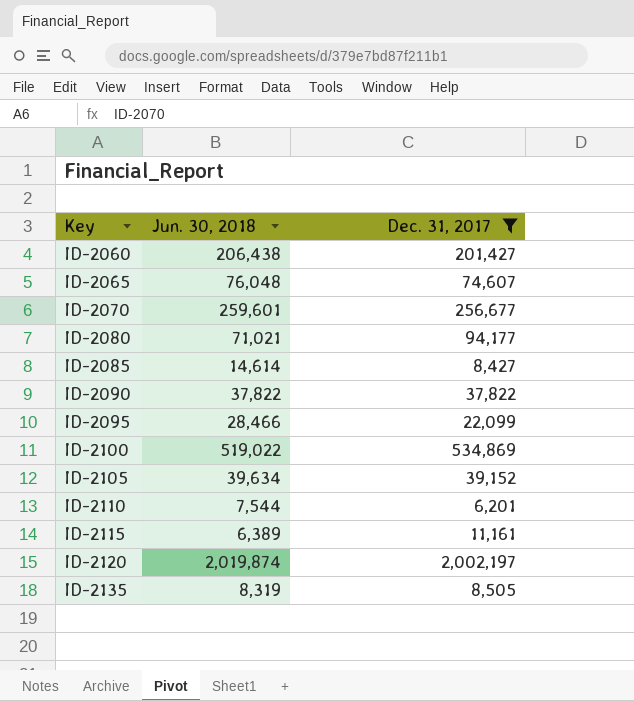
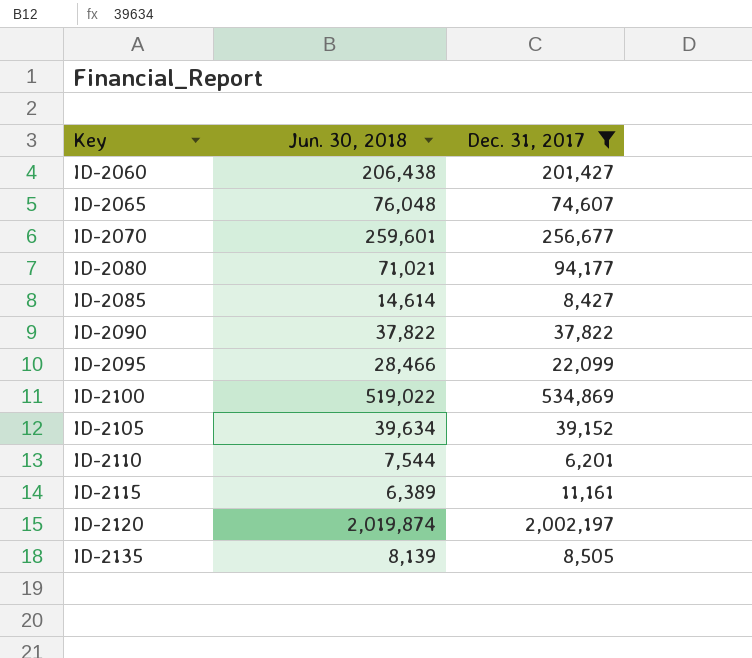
ID-2135 | Jun. 30, 2018: 8,319 -> 8,139

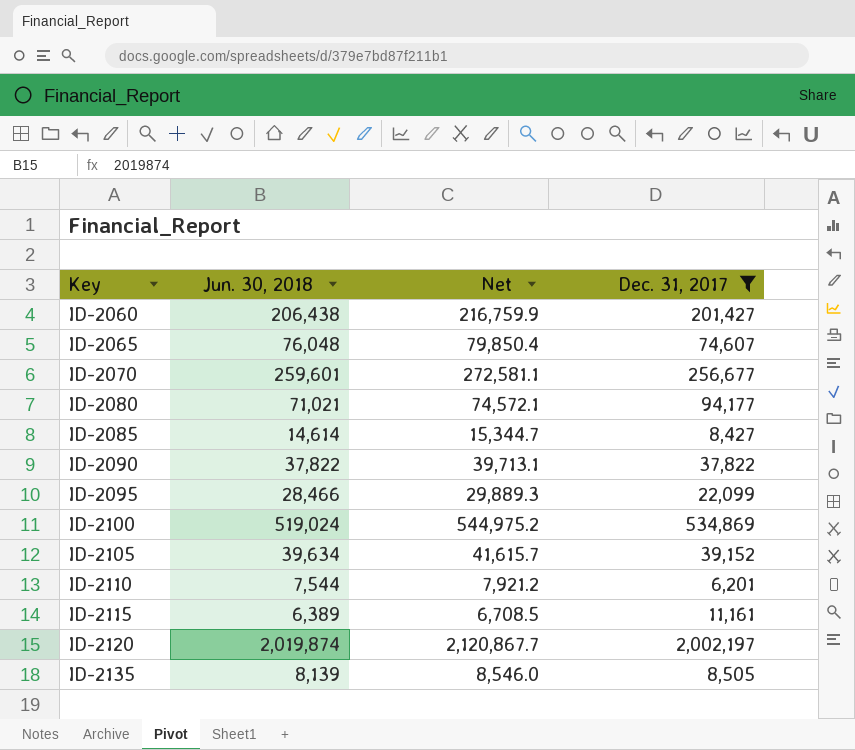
column Net | formula: none -> [Jun. 30, 2018] * 1.05
ID-2100 | Jun. 30, 2018: 519,022 -> 519,024

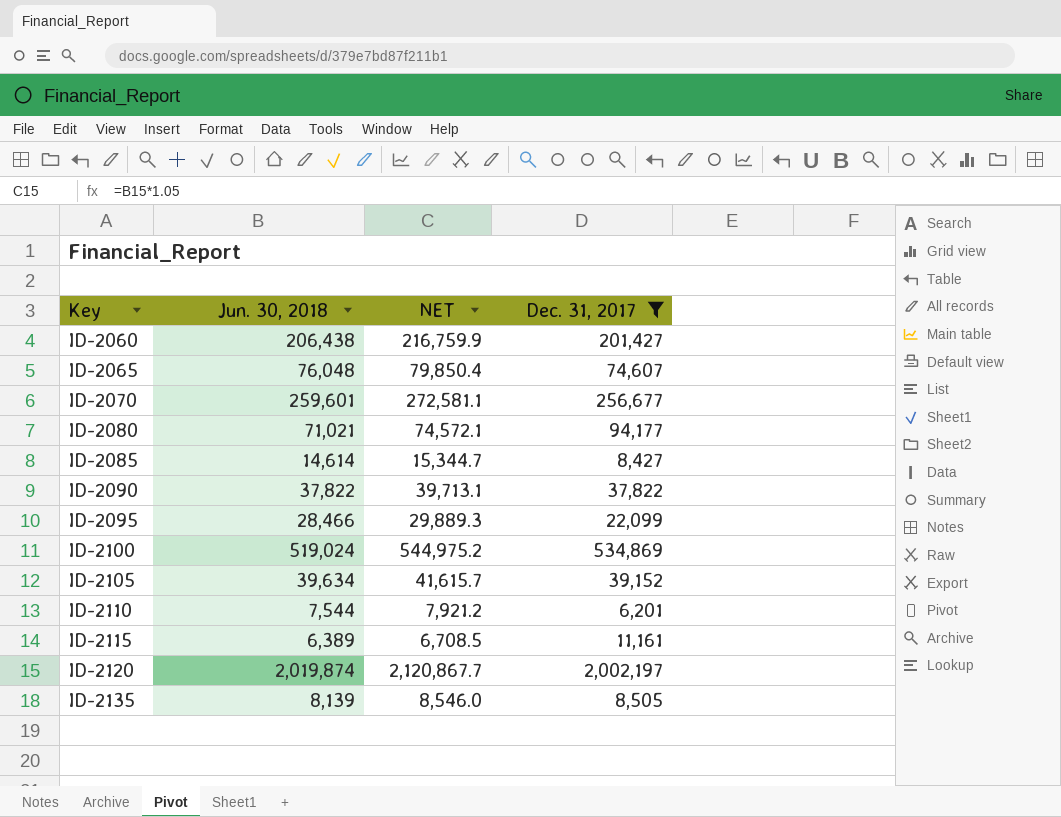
column name: Net -> NET

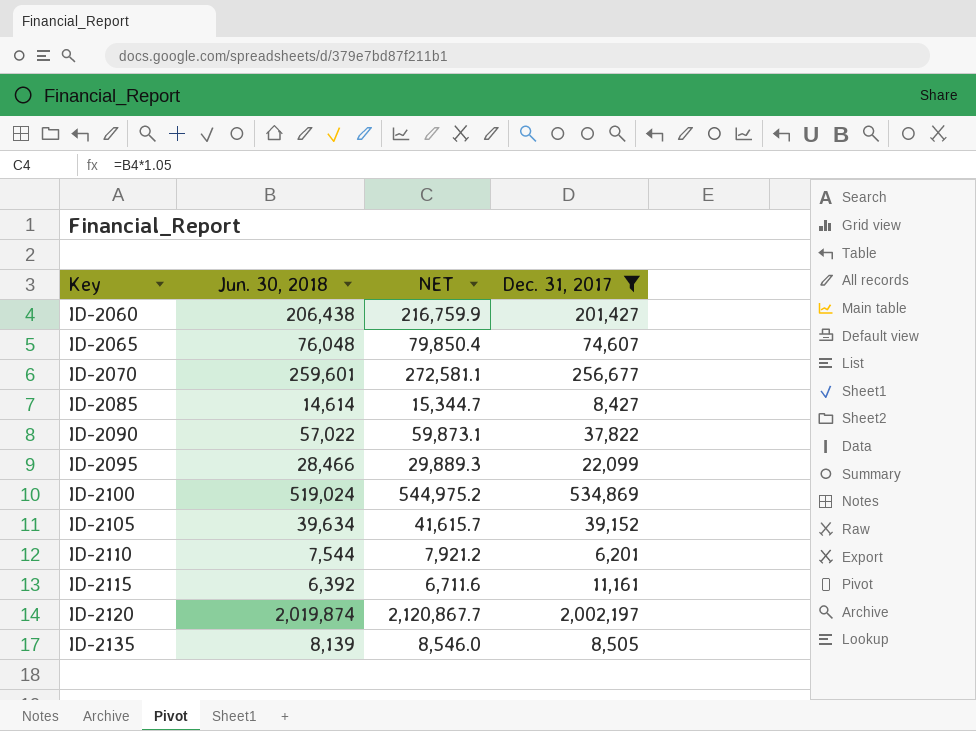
row ID-2080: 71,021 | 74,572.1 | 94,177 -> none
ID-2090 | Jun. 30, 2018: 37,822 -> 57,022
ID-2090 | NET: 39,713.1 -> 59,873.1
ID-2115 | Jun. 30, 2018: 6,389 -> 6,392
ID-2115 | NET: 6,708.5 -> 6,711.6

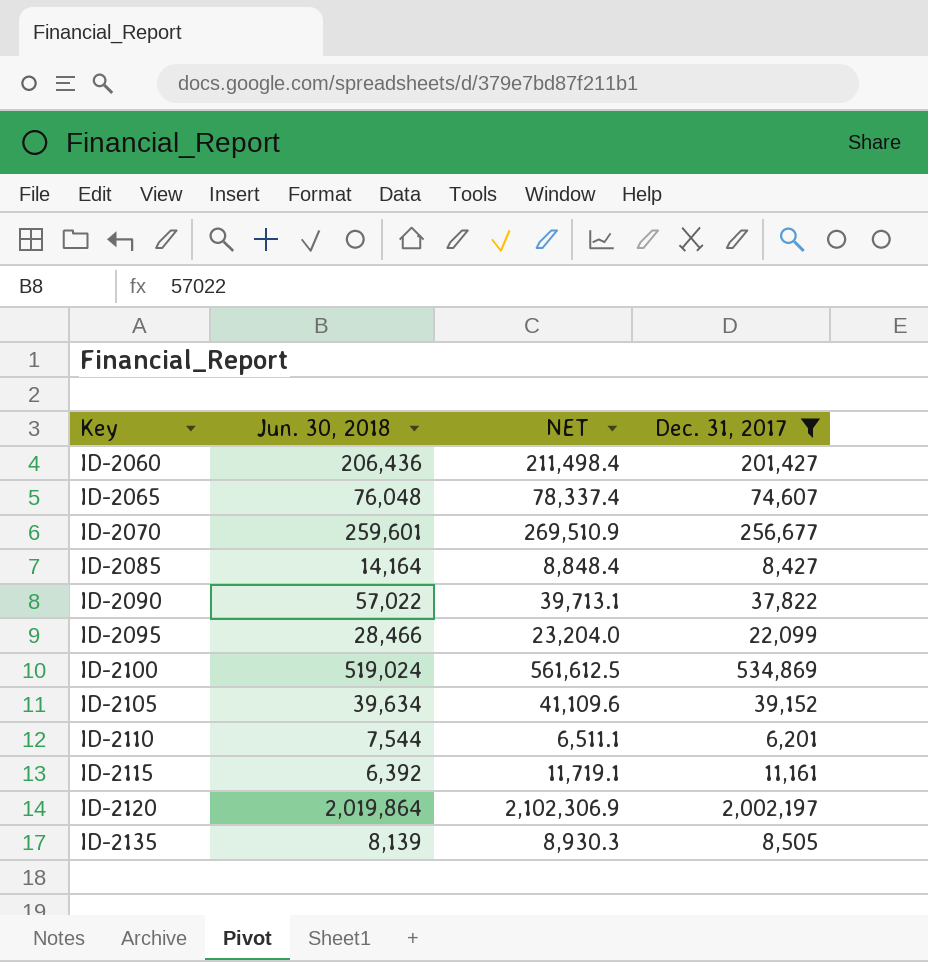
column NET | formula: [Jun. 30, 2018] * 1.05 -> [Dec. 31, 2017] * 1.05
ID-2060 | Jun. 30, 2018: 206,438 -> 206,436
ID-2085 | Jun. 30, 2018: 14,614 -> 14,164
ID-2120 | Jun. 30, 2018: 2,019,874 -> 2,019,864

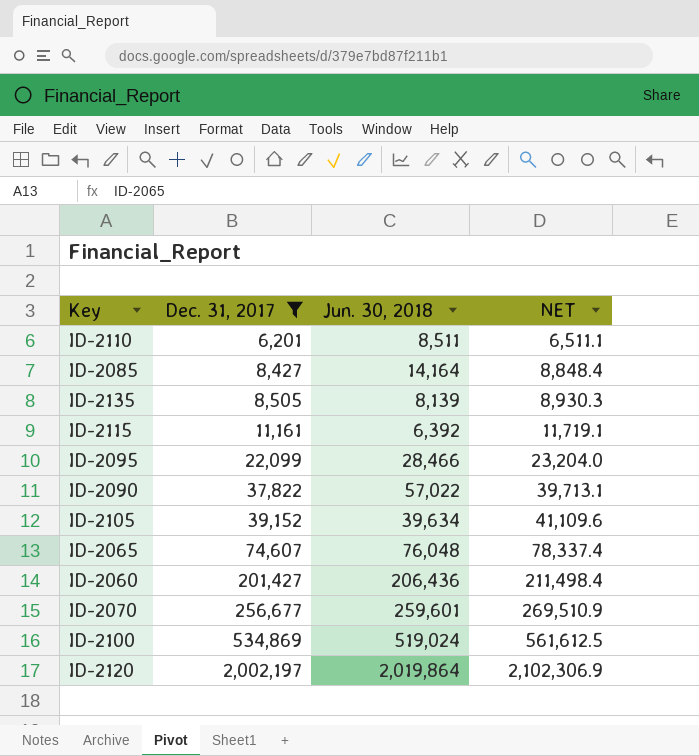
row order: Key ascending -> Dec. 31, 2017 ascending
column Dec. 31, 2017 | position: 4 -> 2
ID-2110 | Jun. 30, 2018: 7,544 -> 8,511

